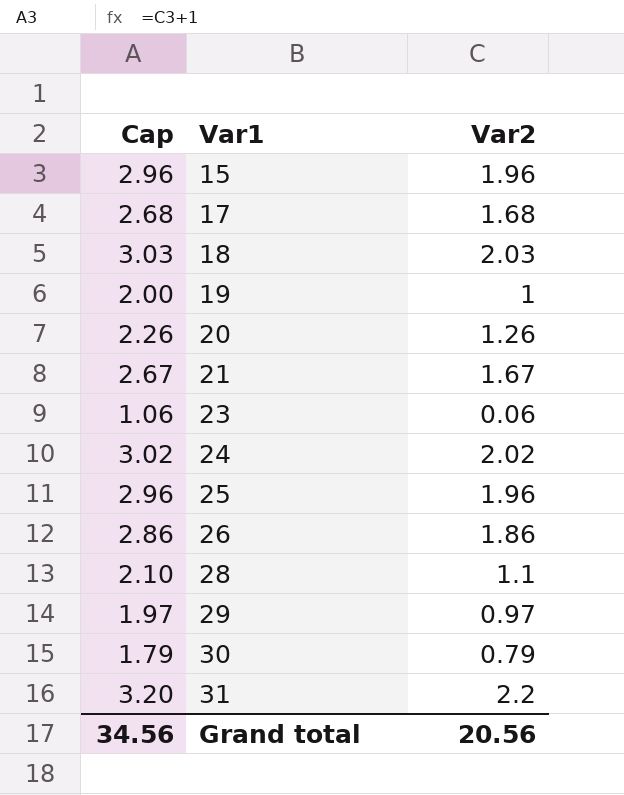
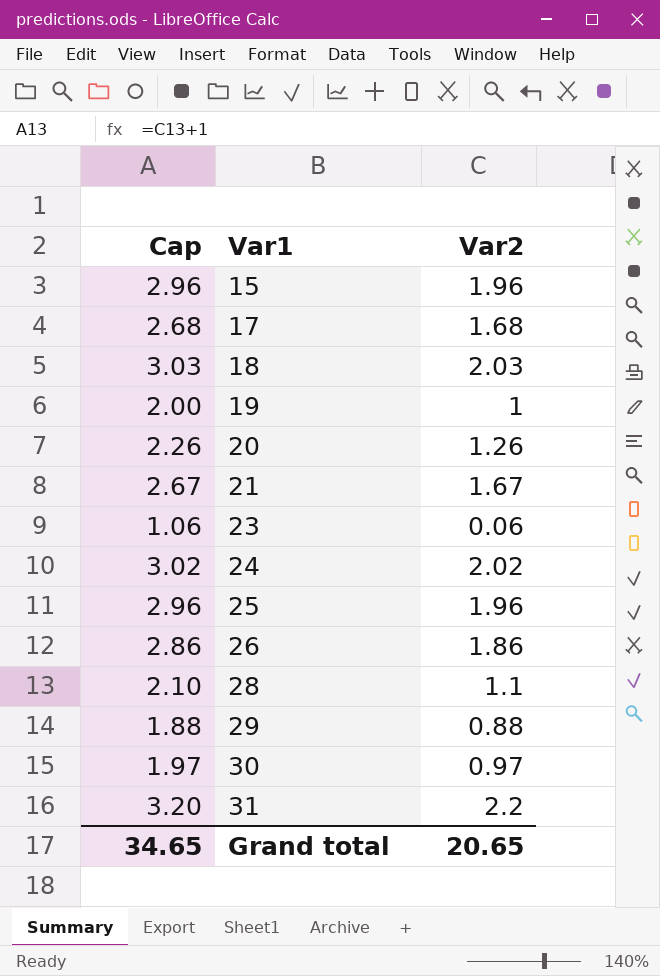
29 | Cap: 1.97 -> 1.88
29 | Var2: 0.97 -> 0.88
30 | Cap: 1.79 -> 1.97
30 | Var2: 0.79 -> 0.97
Grand total | Cap: 34.56 -> 34.65
Grand total | Var2: 20.56 -> 20.65

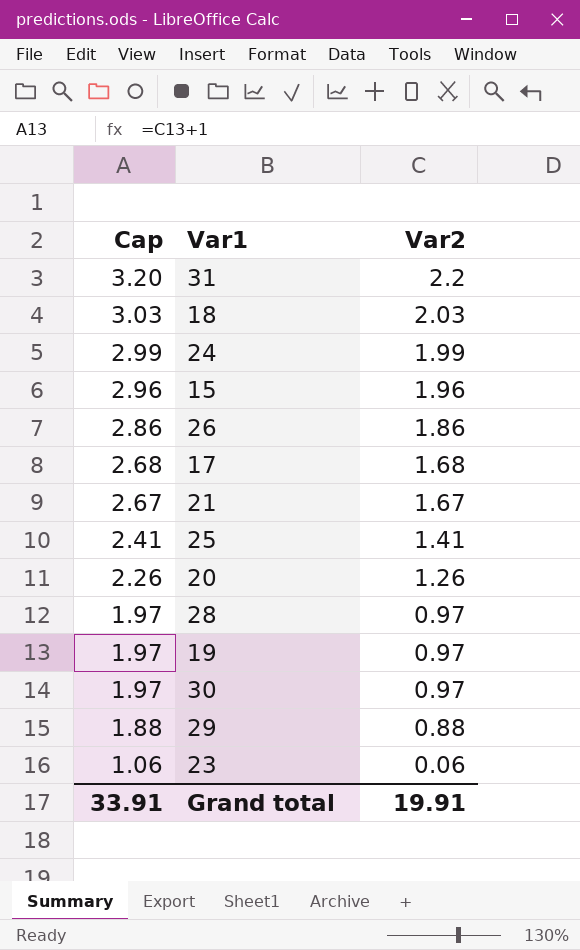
row order: Var1 ascending -> Cap descending
24 | Cap: 3.02 -> 2.99
24 | Var2: 2.02 -> 1.99
25 | Cap: 2.96 -> 2.41
25 | Var2: 1.96 -> 1.41
28 | Cap: 2.10 -> 1.97
28 | Var2: 1.1 -> 0.97
19 | Cap: 2.00 -> 1.97
19 | Var2: 1 -> 0.97
Grand total | Cap: 34.65 -> 33.91
Grand total | Var2: 20.65 -> 19.91

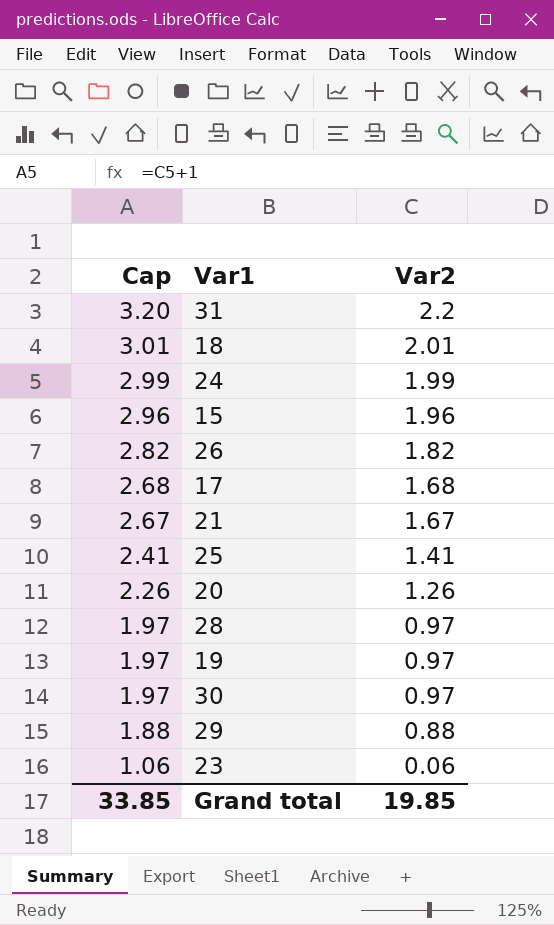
18 | Cap: 3.03 -> 3.01
18 | Var2: 2.03 -> 2.01
26 | Cap: 2.86 -> 2.82
26 | Var2: 1.86 -> 1.82
Grand total | Cap: 33.91 -> 33.85
Grand total | Var2: 19.91 -> 19.85

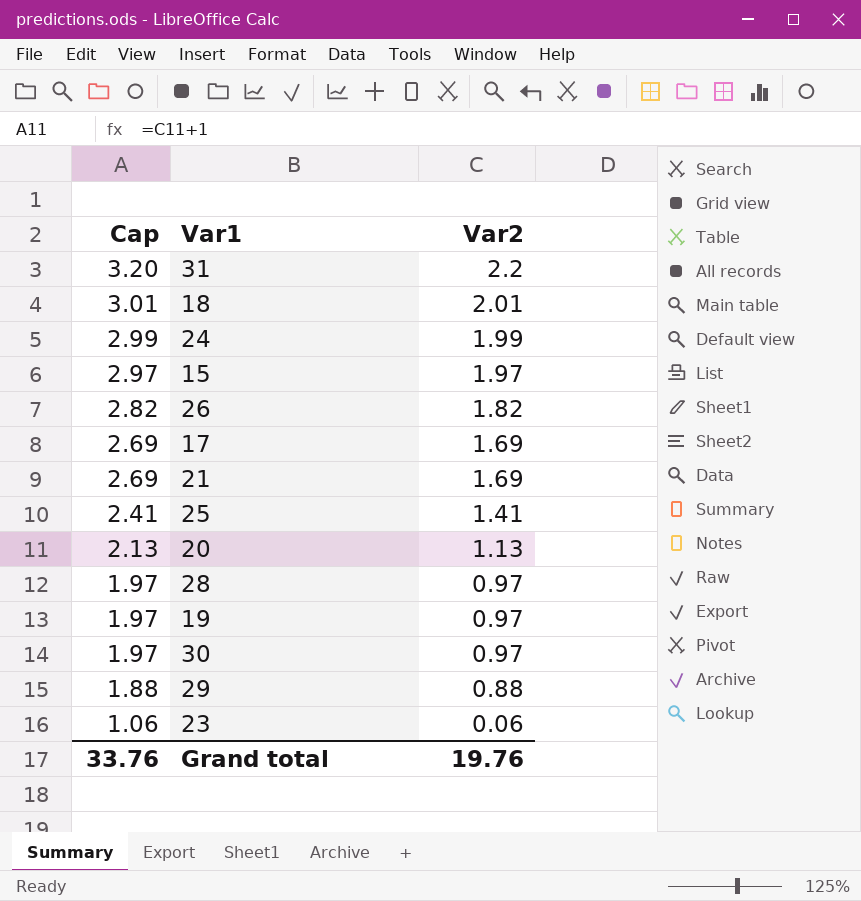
15 | Cap: 2.96 -> 2.97
15 | Var2: 1.96 -> 1.97
17 | Cap: 2.68 -> 2.69
17 | Var2: 1.68 -> 1.69
21 | Cap: 2.67 -> 2.69
21 | Var2: 1.67 -> 1.69
20 | Cap: 2.26 -> 2.13
20 | Var2: 1.26 -> 1.13
Grand total | Cap: 33.85 -> 33.76
Grand total | Var2: 19.85 -> 19.76

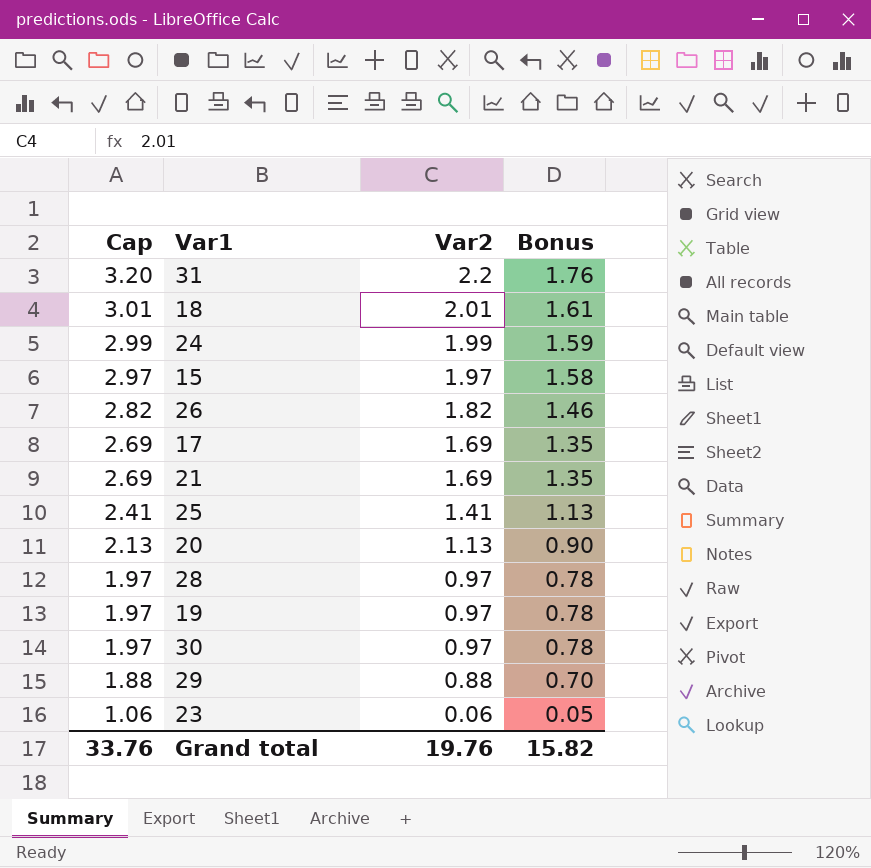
column Bonus | formula: none -> [Var2] * 0.8

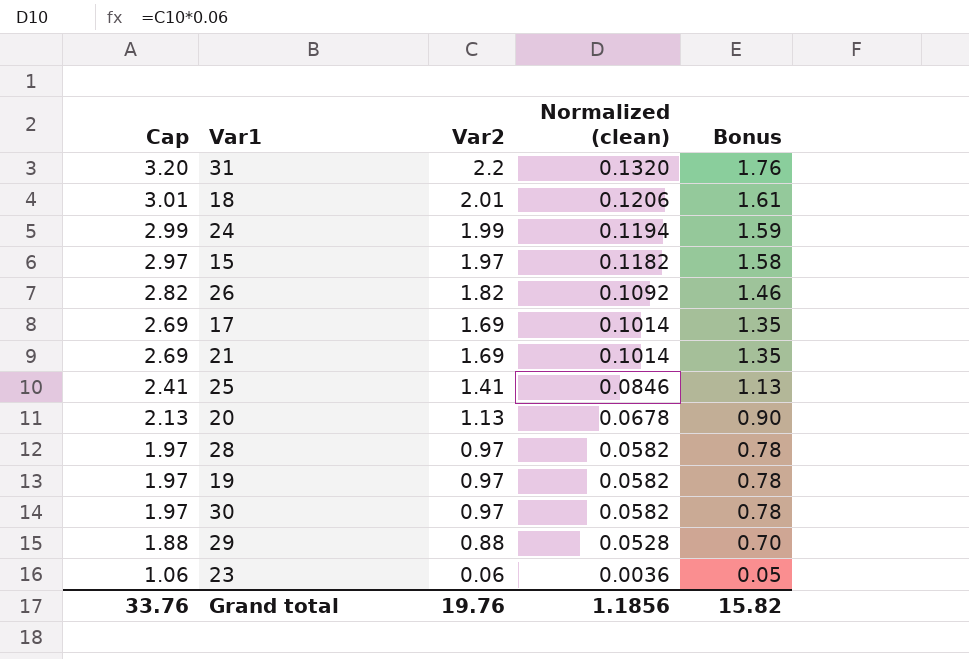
column Normalized (clean) | formula: none -> [Var2] * 0.06

